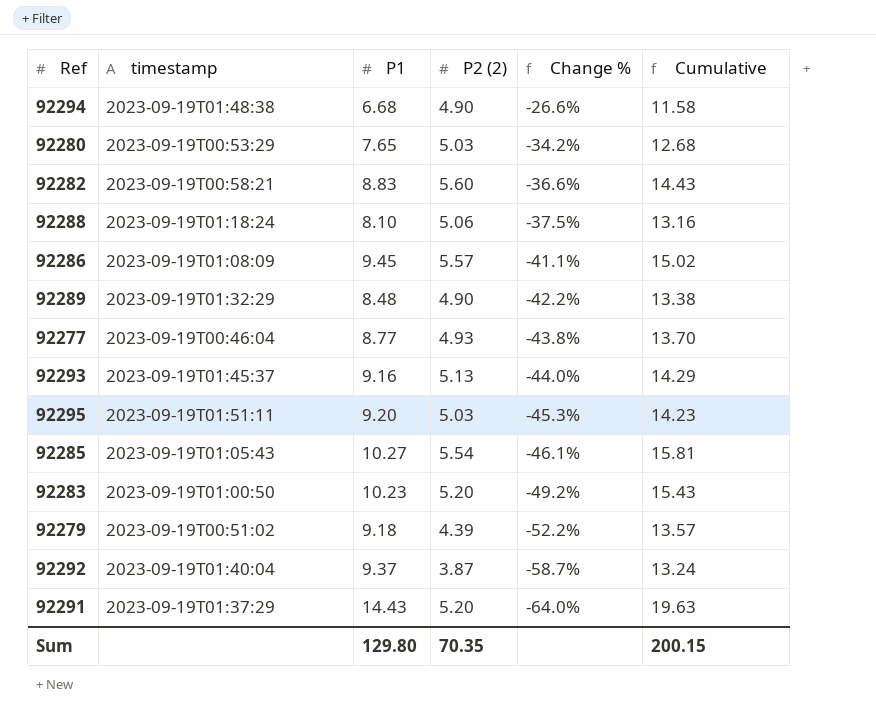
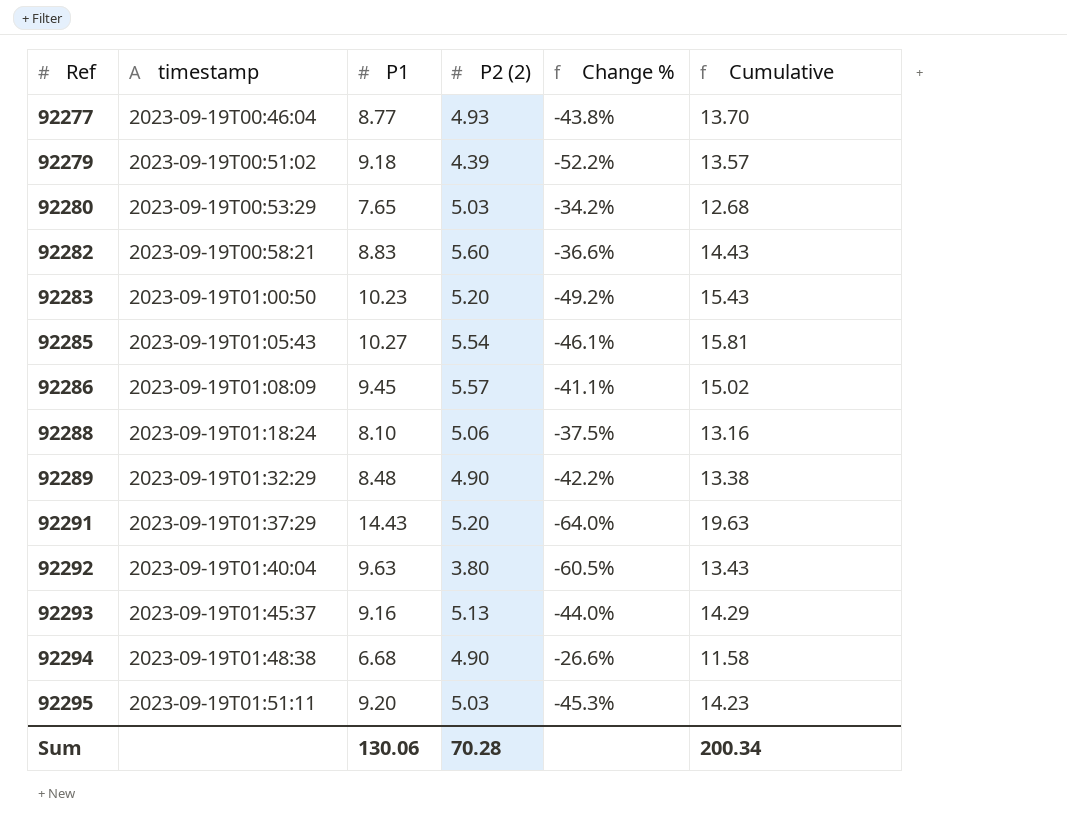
row order: Change % descending -> Ref ascending
92292 | P1: 9.37 -> 9.63
92292 | P2 (2): 3.87 -> 3.80
92292 | Change %: -58.7% -> -60.5%
92292 | Cumulative: 13.24 -> 13.43
Sum | P1: 129.80 -> 130.06
Sum | P2 (2): 70.35 -> 70.28
Sum | Cumulative: 200.15 -> 200.34

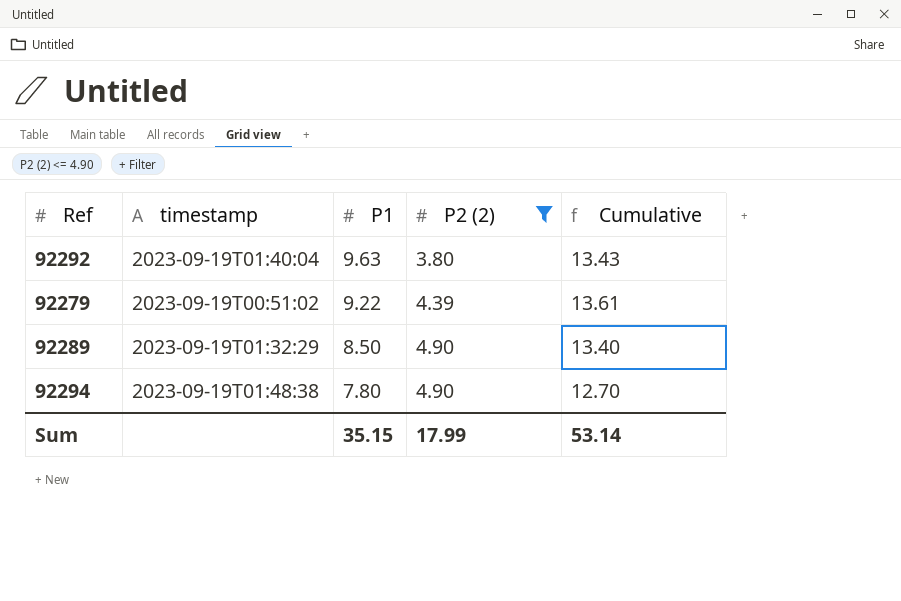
filter: none -> P2 (2) <= 4.90
row order: Ref ascending -> P1 descending
column Change % | formula: ([P2 (2)] - [P1]) / [P1] -> none
92279 | P1: 9.18 -> 9.22
92279 | Cumulative: 13.57 -> 13.61
92289 | P1: 8.48 -> 8.50
92289 | Cumulative: 13.38 -> 13.40
92294 | P1: 6.68 -> 7.80
92294 | Cumulative: 11.58 -> 12.70
Sum | P1: 130.06 -> 35.15
Sum | P2 (2): 70.28 -> 17.99
Sum | Cumulative: 200.34 -> 53.14

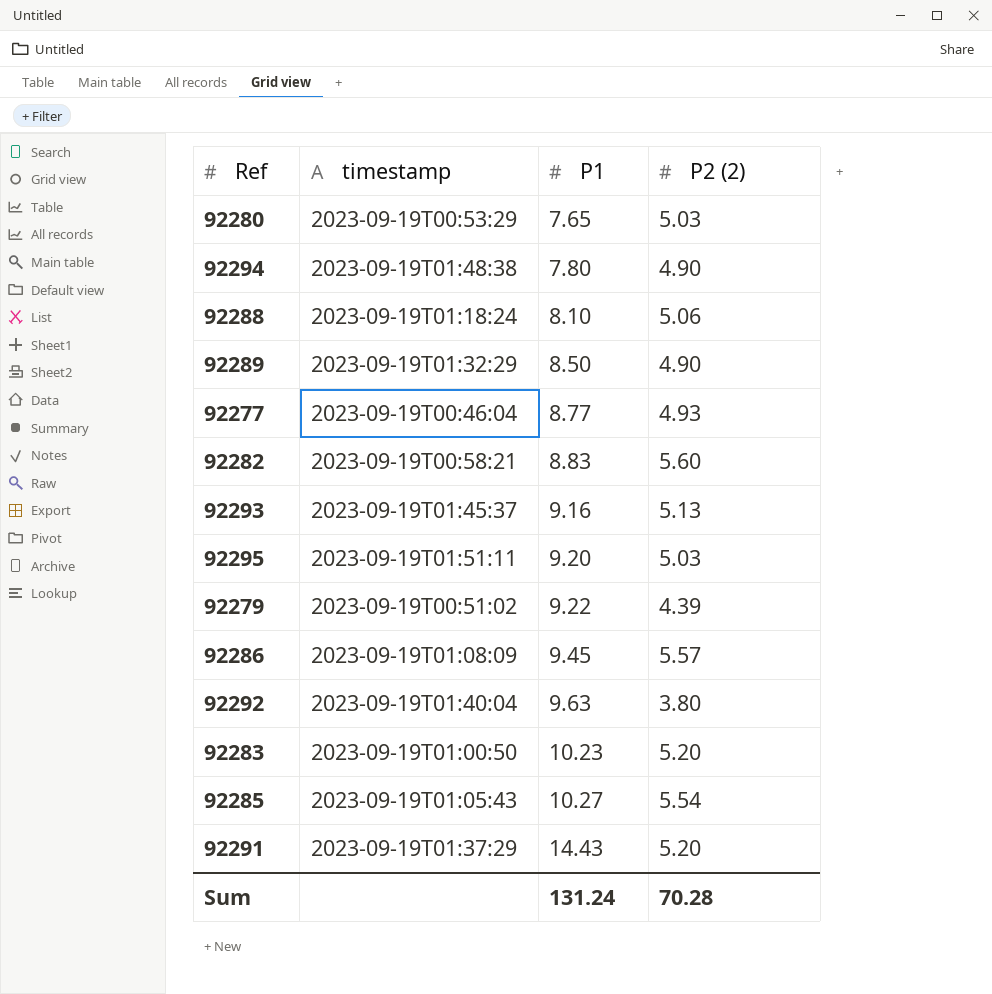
filter: P2 (2) <= 4.90 -> none
row order: P1 descending -> P1 ascending
column Cumulative | formula: [P1] + [P2 (2)] -> none
Sum | P1: 35.15 -> 131.24
Sum | P2 (2): 17.99 -> 70.28

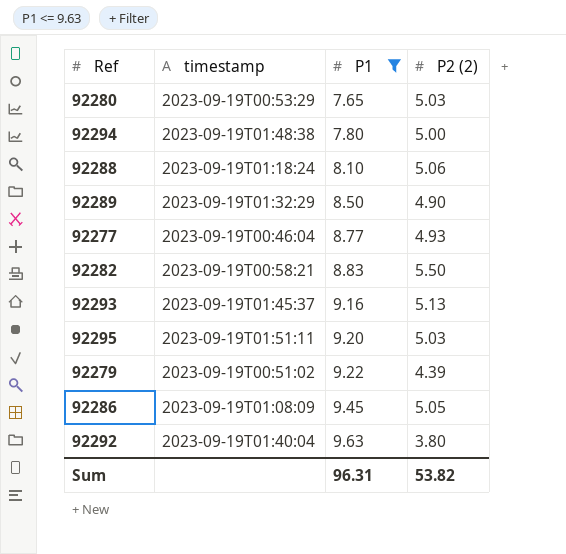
filter: none -> P1 <= 9.63
92294 | P2 (2): 4.90 -> 5.00
92282 | P2 (2): 5.60 -> 5.50
92286 | P2 (2): 5.57 -> 5.05
Sum | P1: 131.24 -> 96.31
Sum | P2 (2): 70.28 -> 53.82

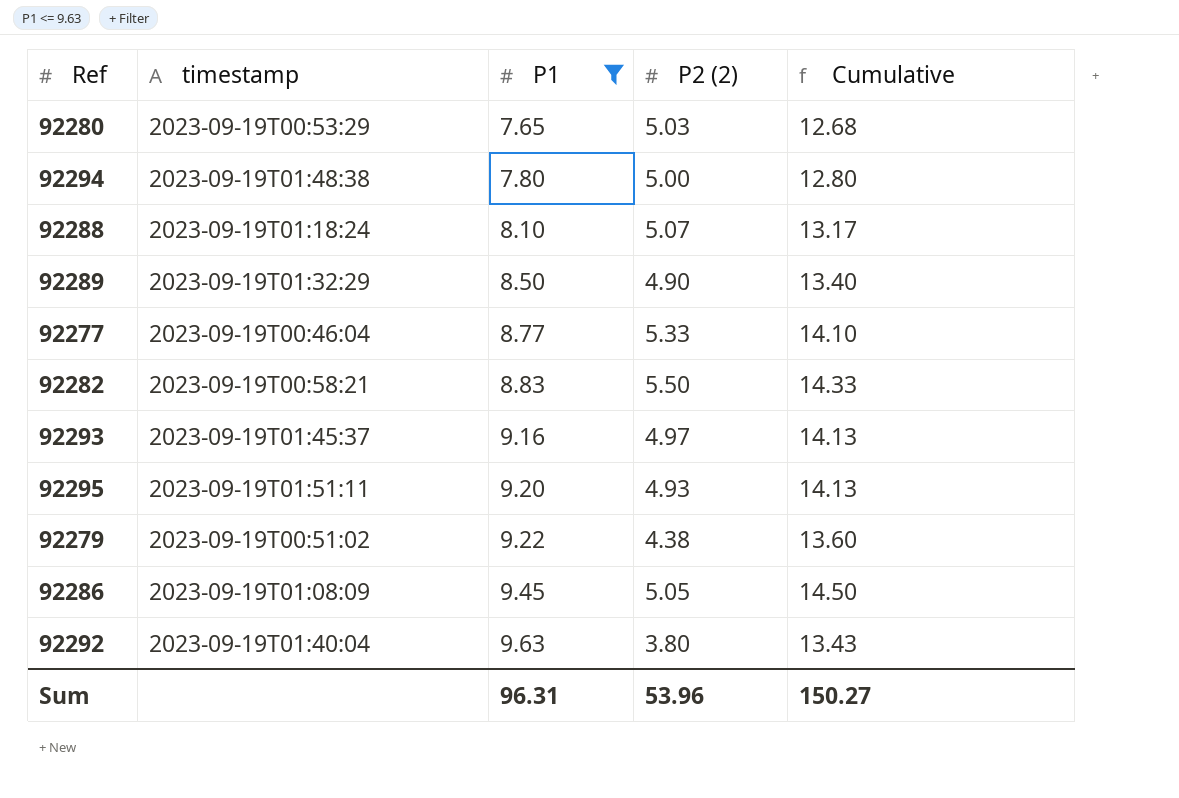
column Cumulative | formula: none -> [P1] + [P2 (2)]
92288 | P2 (2): 5.06 -> 5.07
92277 | P2 (2): 4.93 -> 5.33
92293 | P2 (2): 5.13 -> 4.97
92295 | P2 (2): 5.03 -> 4.93
92279 | P2 (2): 4.39 -> 4.38
Sum | P2 (2): 53.82 -> 53.96

